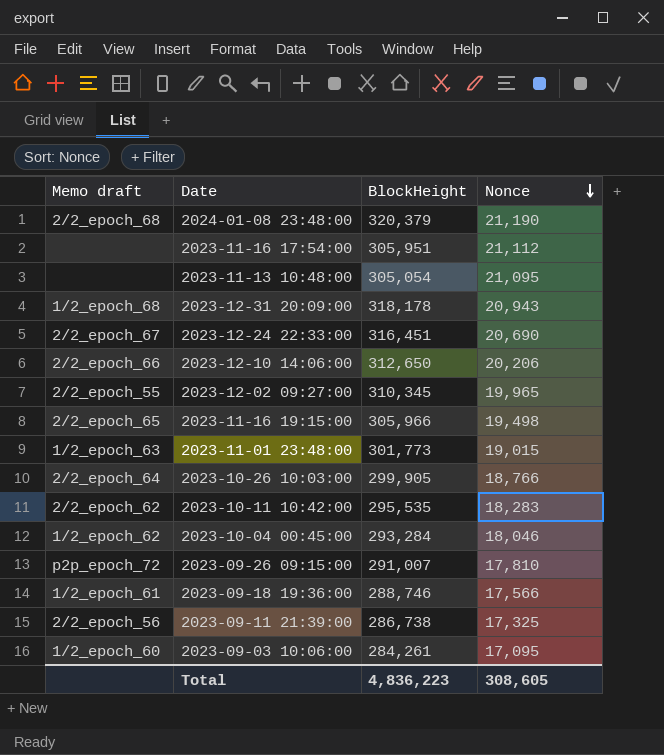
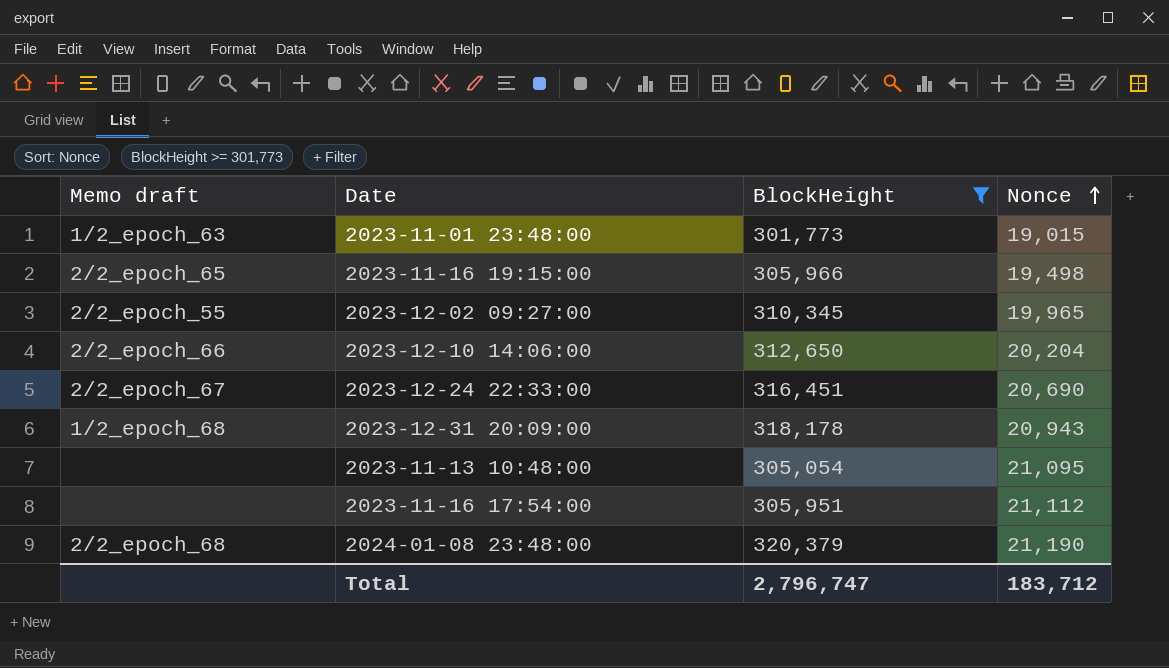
filter: none -> BlockHeight >= 301,773
row order: Nonce descending -> Nonce ascending
2023-12-10 14:06:00 | Nonce: 20,206 -> 20,204
Total | BlockHeight: 4,836,223 -> 2,796,747
Total | Nonce: 308,605 -> 183,712

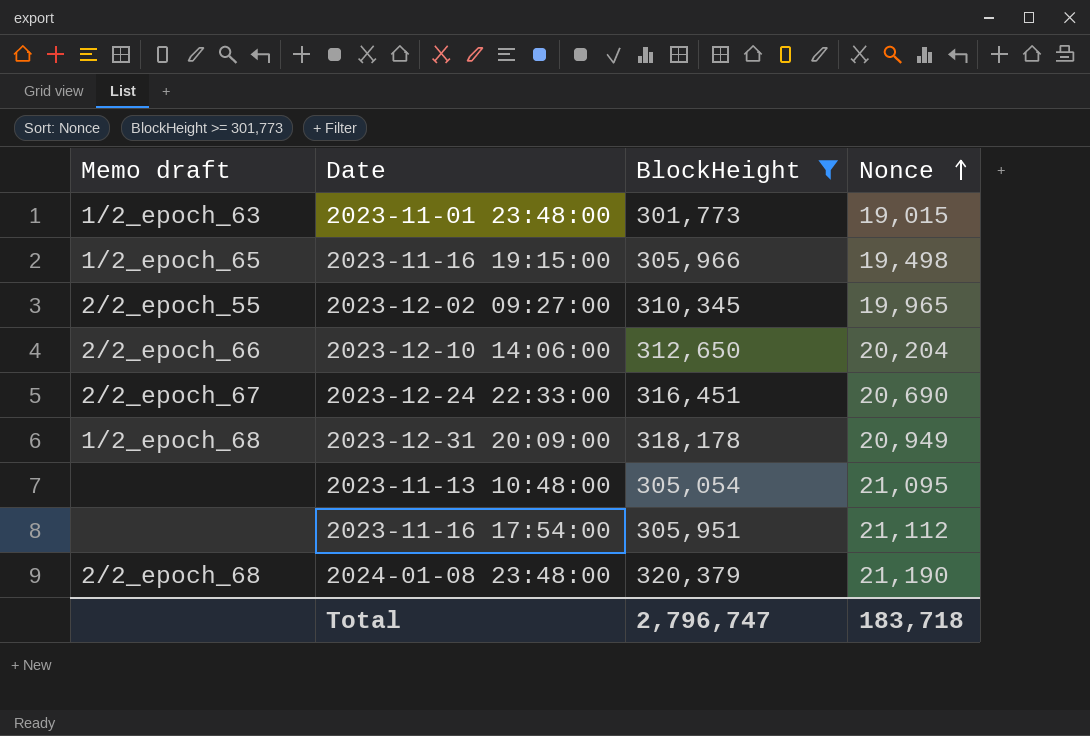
2023-11-16 19:15:00 | Memo draft: 2/2_epoch_65 -> 1/2_epoch_65
2023-12-31 20:09:00 | Nonce: 20,943 -> 20,949
Total | Nonce: 183,712 -> 183,718

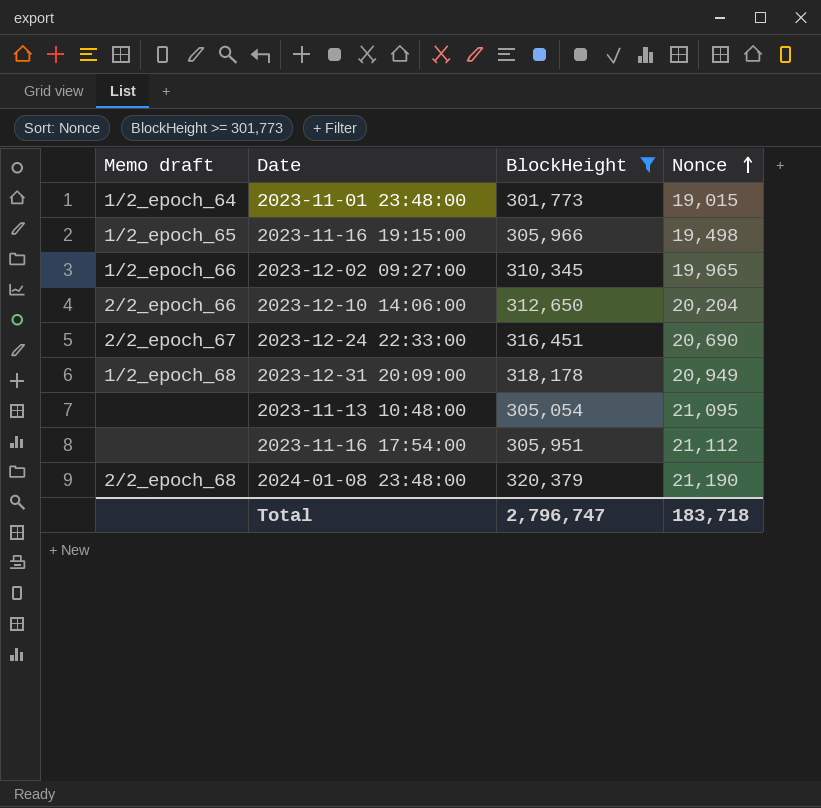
2023-11-01 23:48:00 | Memo draft: 1/2_epoch_63 -> 1/2_epoch_64
2023-12-02 09:27:00 | Memo draft: 2/2_epoch_55 -> 1/2_epoch_66

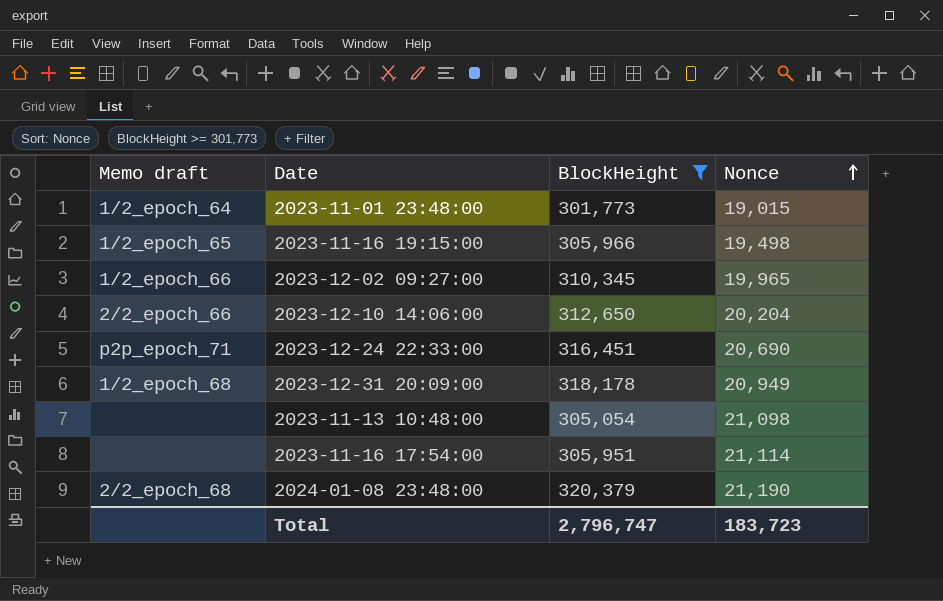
2023-12-24 22:33:00 | Memo draft: 2/2_epoch_67 -> p2p_epoch_71
2023-11-13 10:48:00 | Nonce: 21,095 -> 21,098
2023-11-16 17:54:00 | Nonce: 21,112 -> 21,114
Total | Nonce: 183,718 -> 183,723

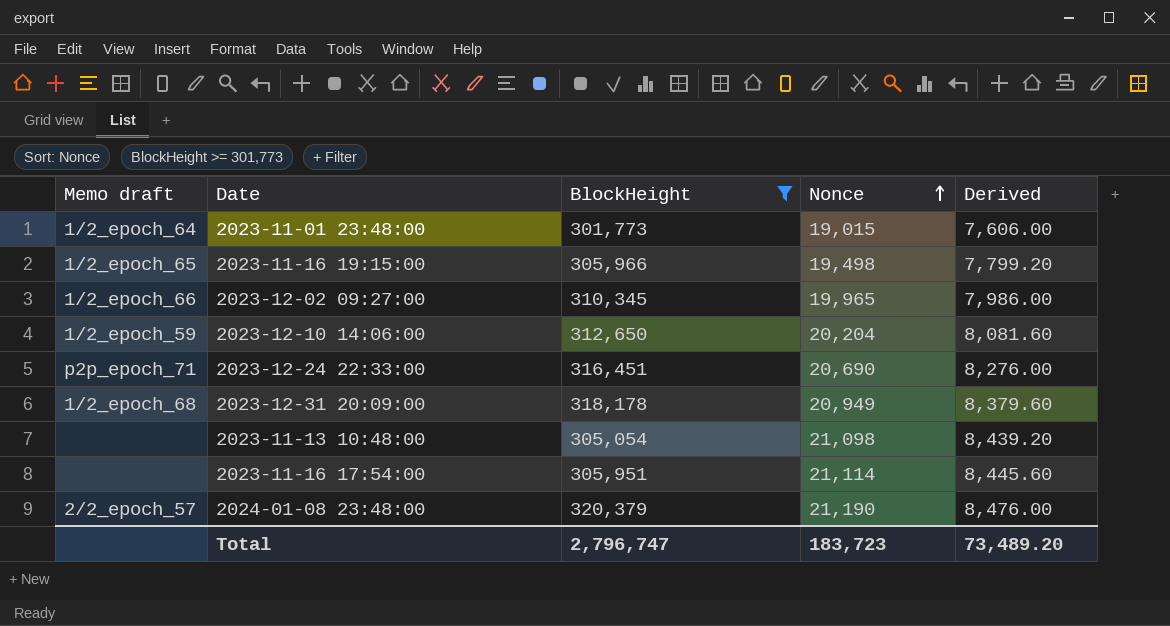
column Derived | formula: none -> [Nonce] * 0.4
2023-12-10 14:06:00 | Memo draft: 2/2_epoch_66 -> 1/2_epoch_59
2024-01-08 23:48:00 | Memo draft: 2/2_epoch_68 -> 2/2_epoch_57

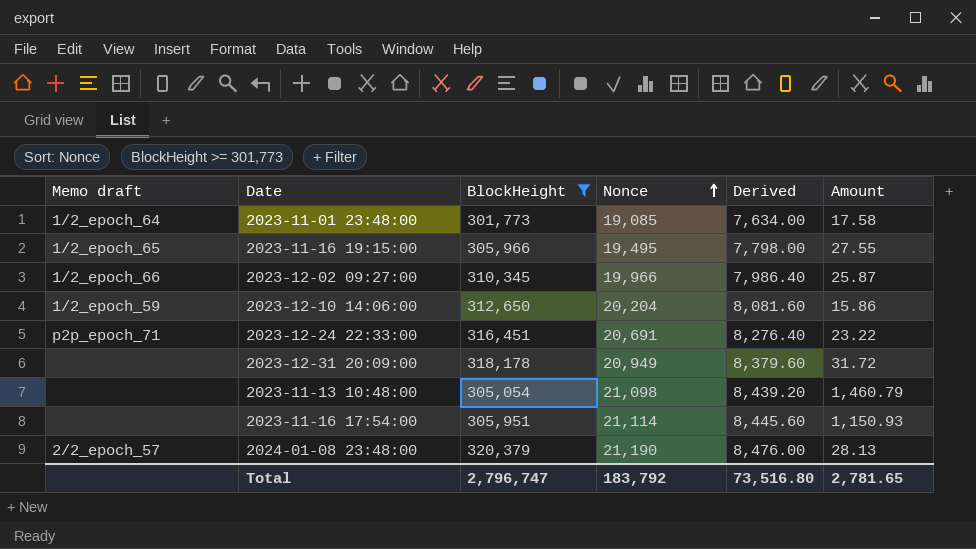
column Amount | position: none -> 6
2023-11-01 23:48:00 | Nonce: 19,015 -> 19,085
2023-11-01 23:48:00 | Derived: 7,606.00 -> 7,634.00
2023-11-16 19:15:00 | Nonce: 19,498 -> 19,495
2023-11-16 19:15:00 | Derived: 7,799.20 -> 7,798.00
2023-12-02 09:27:00 | Nonce: 19,965 -> 19,966
2023-12-02 09:27:00 | Derived: 7,986.00 -> 7,986.40
2023-12-24 22:33:00 | Nonce: 20,690 -> 20,691
2023-12-24 22:33:00 | Derived: 8,276.00 -> 8,276.40
2023-12-31 20:09:00 | Memo draft: 1/2_epoch_68 -> none
Total | Nonce: 183,723 -> 183,792
Total | Derived: 73,489.20 -> 73,516.80

